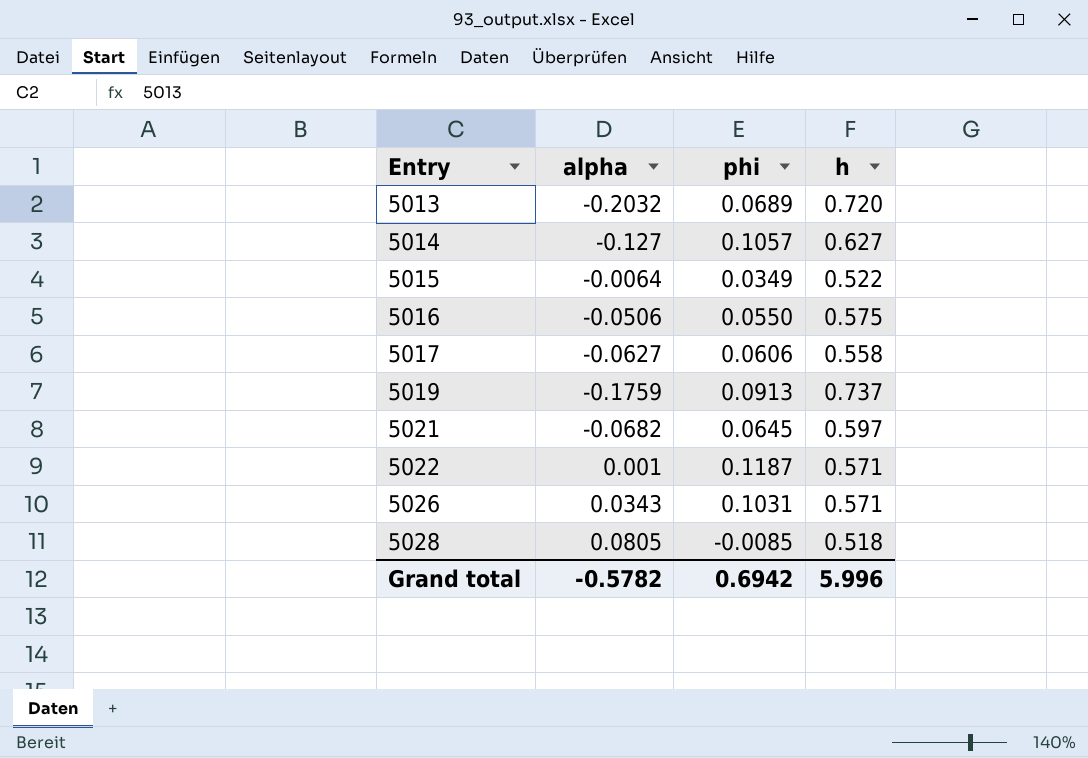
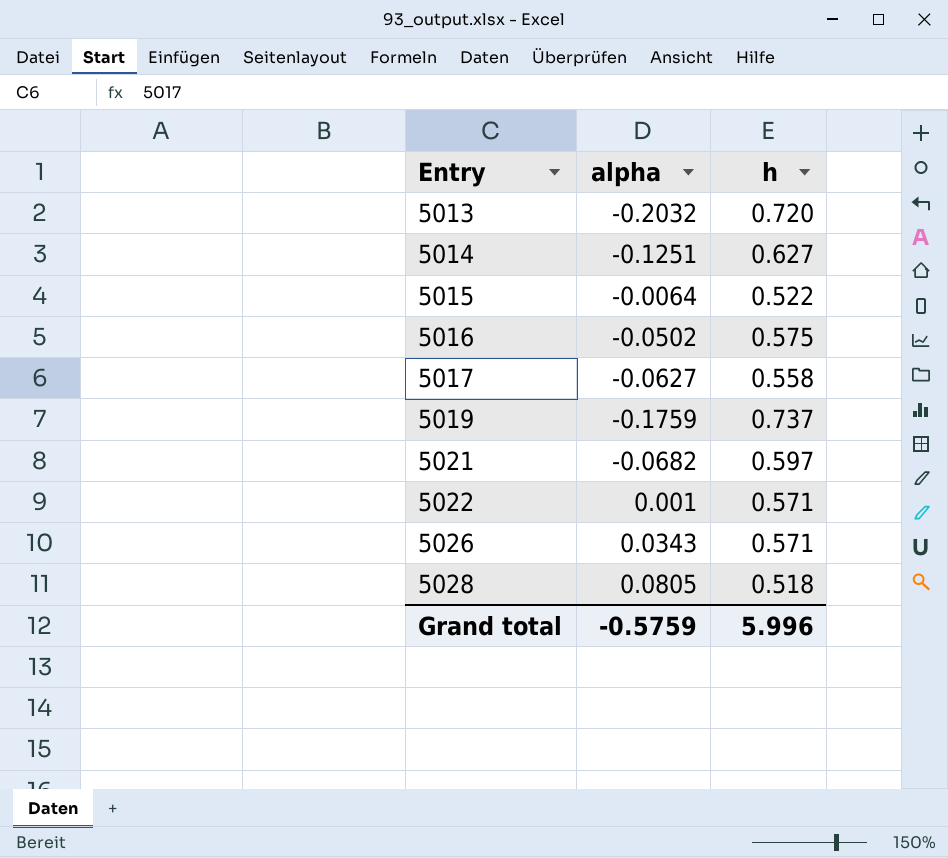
column phi | position: 3 -> none
5014 | alpha: -0.127 -> -0.1251
5016 | alpha: -0.0506 -> -0.0502
Grand total | alpha: -0.5782 -> -0.5759

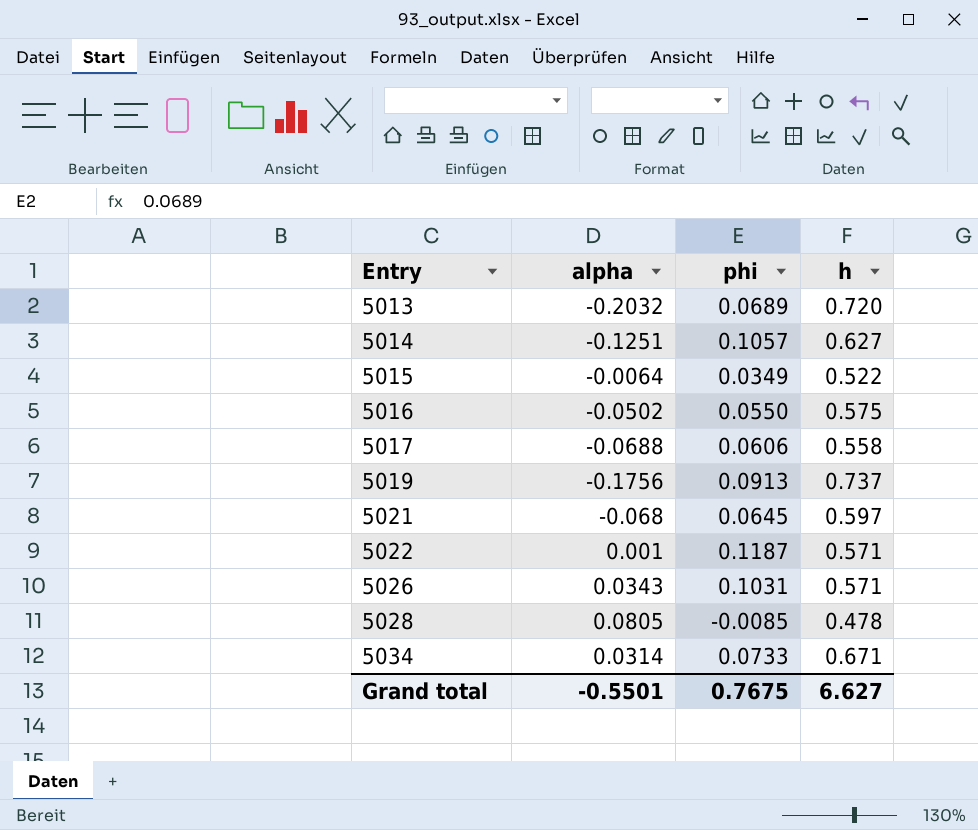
column phi | position: none -> 3
5017 | alpha: -0.0627 -> -0.0688
5019 | alpha: -0.1759 -> -0.1756
5021 | alpha: -0.0682 -> -0.068
5028 | h: 0.518 -> 0.478
row 5034: none -> 0.0314 | 0.0733 | 0.671
Grand total | alpha: -0.5759 -> -0.5501
Grand total | h: 5.996 -> 6.627

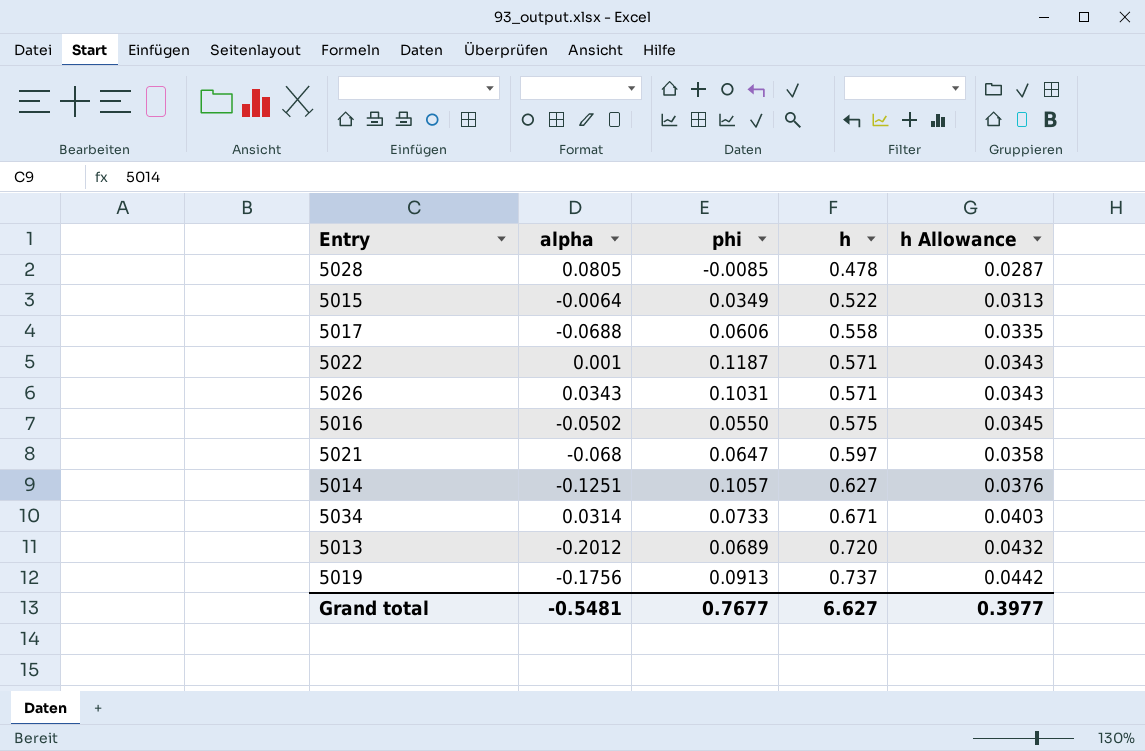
row order: Entry ascending -> h ascending
column h Allowance | formula: none -> [h] * 0.06
5021 | phi: 0.0645 -> 0.0647
5013 | alpha: -0.2032 -> -0.2012
Grand total | alpha: -0.5501 -> -0.5481
Grand total | phi: 0.7675 -> 0.7677

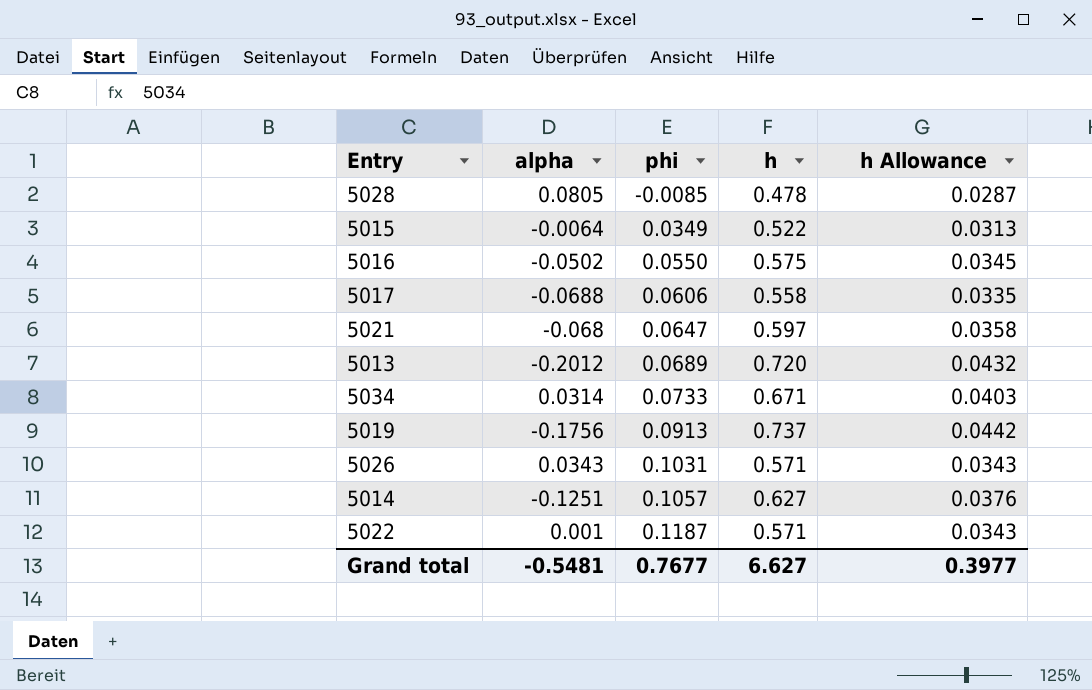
row order: h ascending -> phi ascending

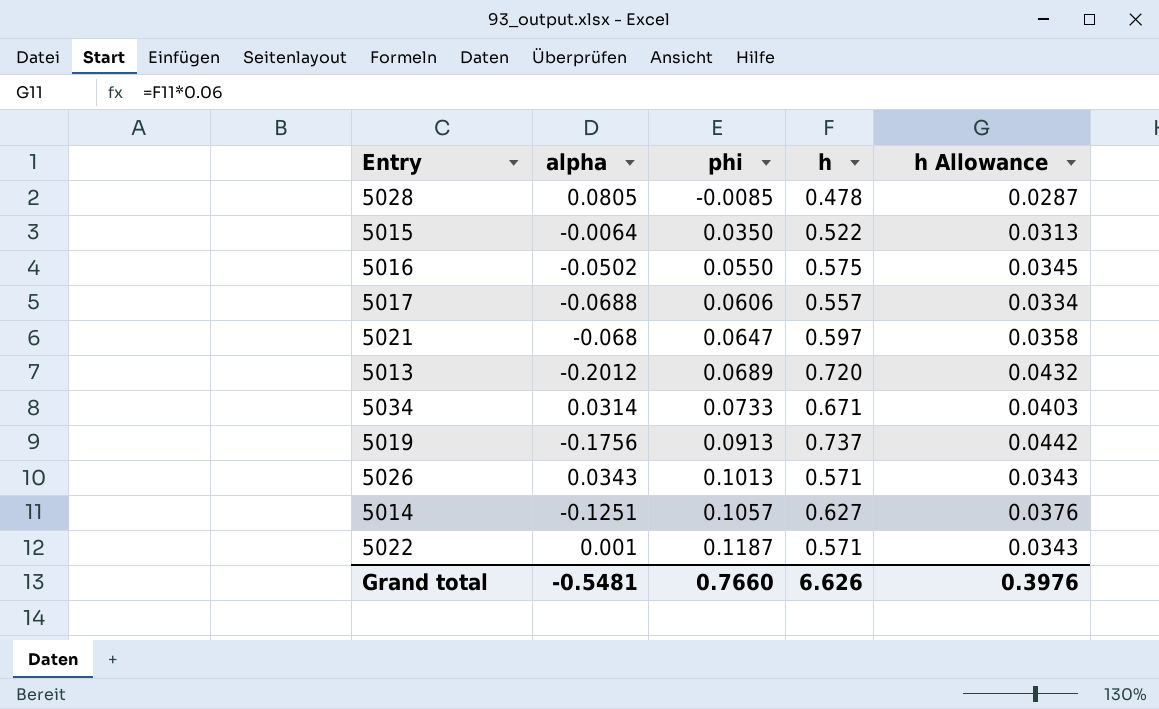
5015 | phi: 0.0349 -> 0.0350
5017 | h: 0.558 -> 0.557
5017 | h Allowance: 0.0335 -> 0.0334
5026 | phi: 0.1031 -> 0.1013
Grand total | phi: 0.7677 -> 0.7660
Grand total | h: 6.627 -> 6.626
Grand total | h Allowance: 0.3977 -> 0.3976

